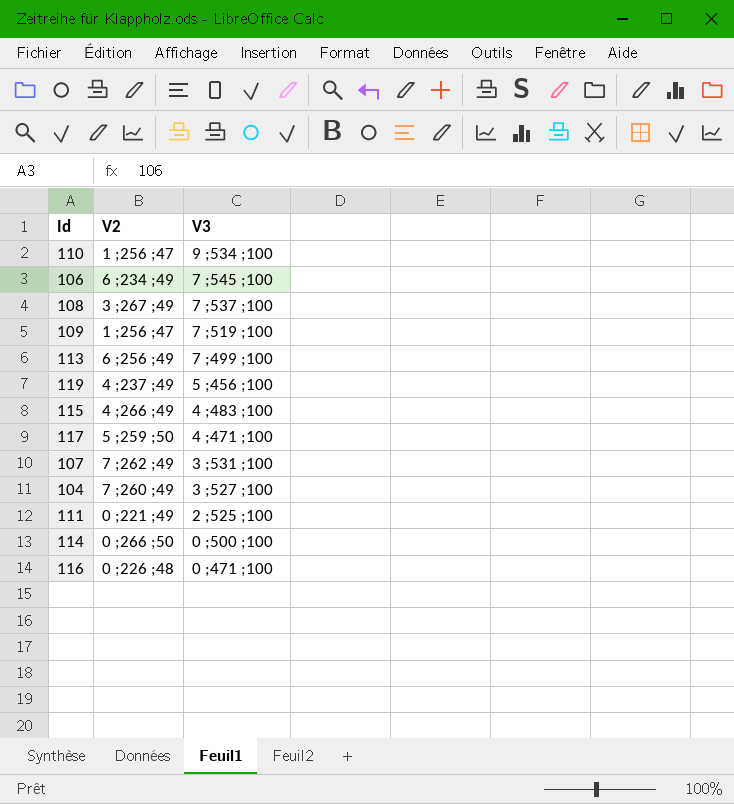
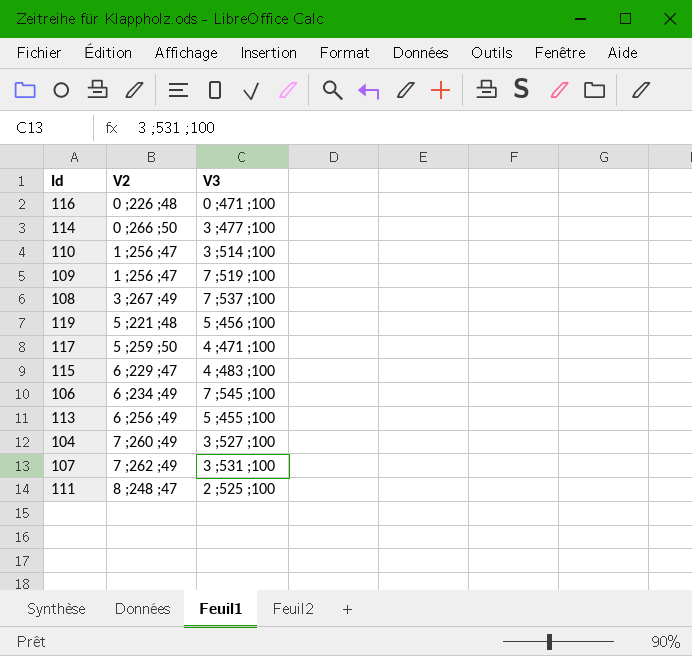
row order: V3 descending -> V2 ascending
114 | V3: 0 ;500 ;100 -> 3 ;477 ;100
110 | V3: 9 ;534 ;100 -> 3 ;514 ;100
119 | V2: 4 ;237 ;49 -> 5 ;221 ;48
115 | V2: 4 ;266 ;49 -> 6 ;229 ;47
113 | V3: 7 ;499 ;100 -> 5 ;455 ;100
111 | V2: 0 ;221 ;49 -> 8 ;248 ;47

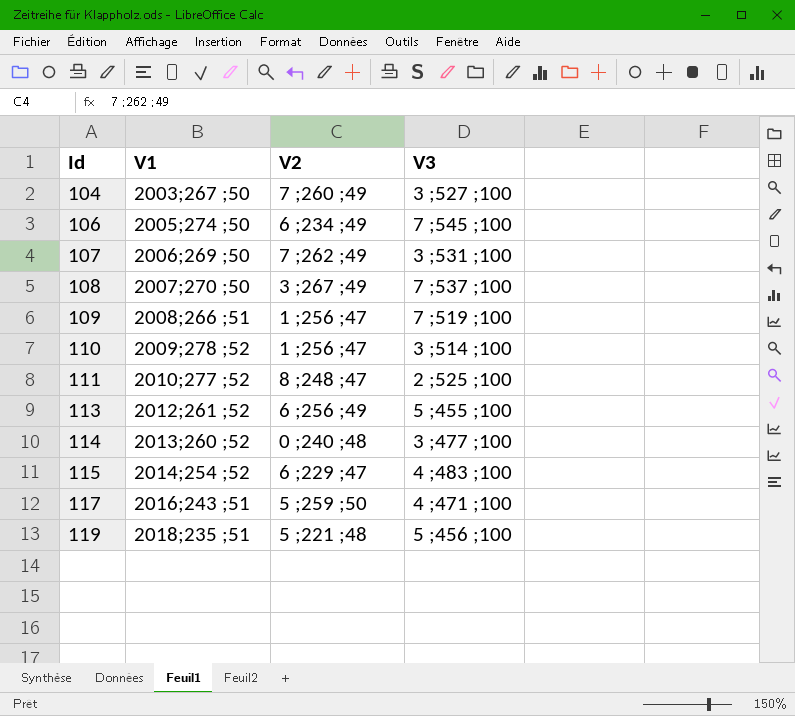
row order: V2 ascending -> Id ascending
column V1 | position: none -> 2
row 116: 0 ;226 ;48 | 0 ;471 ;100 -> none
114 | V2: 0 ;266 ;50 -> 0 ;240 ;48

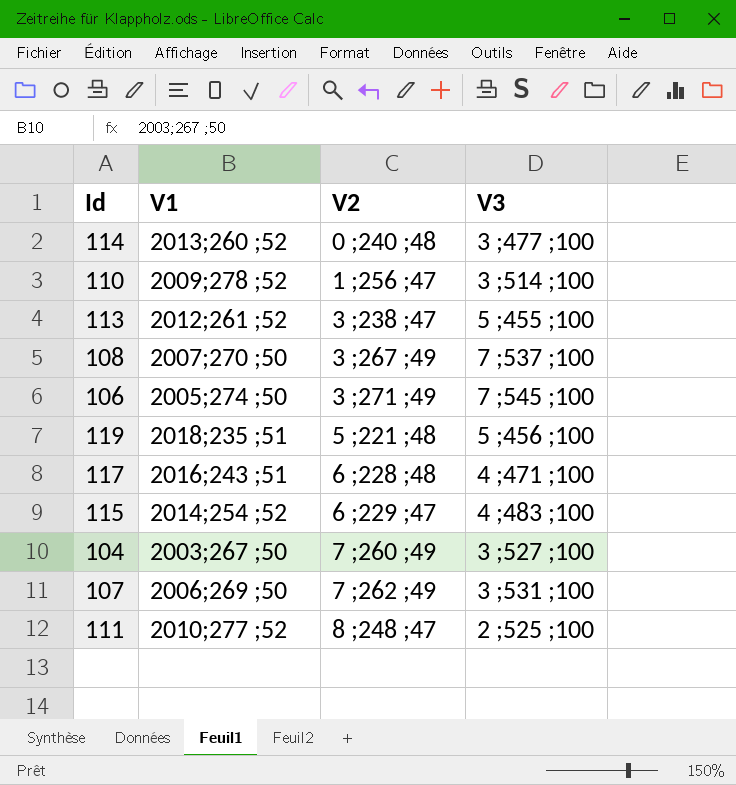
row order: Id ascending -> V2 ascending
row 109: 2008;266 ;51 | 1 ;256 ;47 | 7 ;519 ;100 -> none
113 | V2: 6 ;256 ;49 -> 3 ;238 ;47
106 | V2: 6 ;234 ;49 -> 3 ;271 ;49
117 | V2: 5 ;259 ;50 -> 6 ;228 ;48

